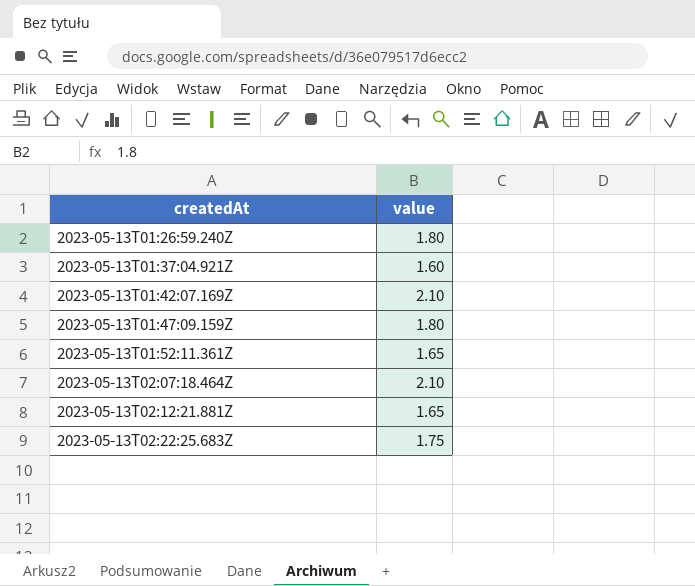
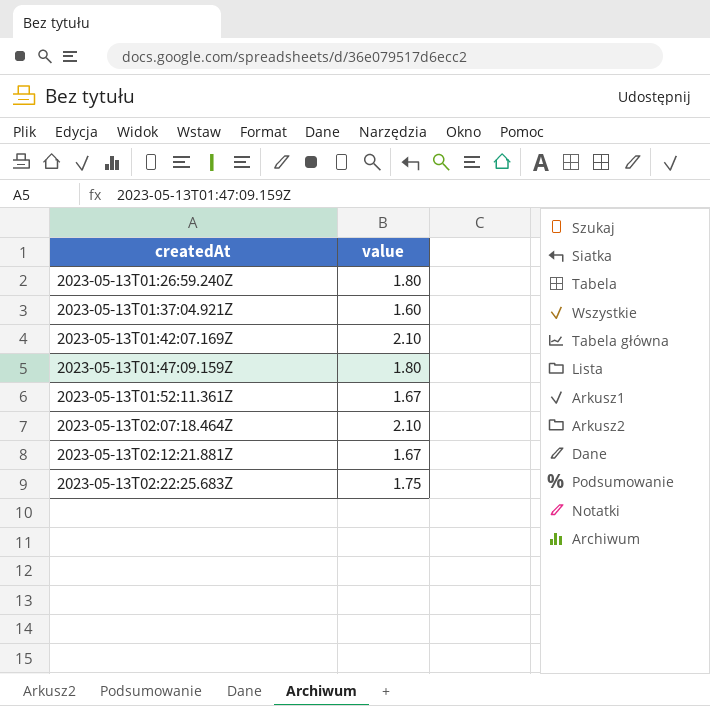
2023-05-13T01:52:11.361Z | value: 1.65 -> 1.67
2023-05-13T02:12:21.881Z | value: 1.65 -> 1.67

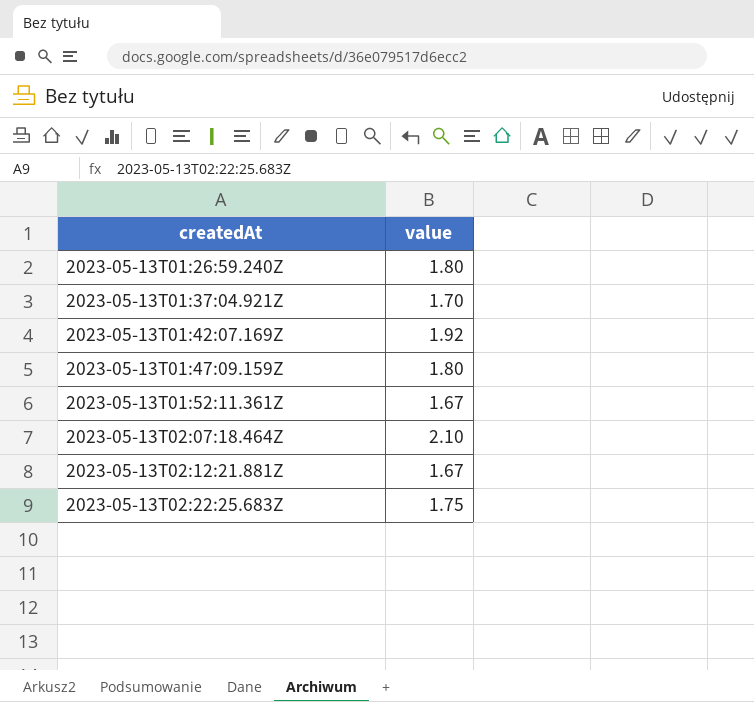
2023-05-13T01:37:04.921Z | value: 1.60 -> 1.70
2023-05-13T01:42:07.169Z | value: 2.10 -> 1.92

